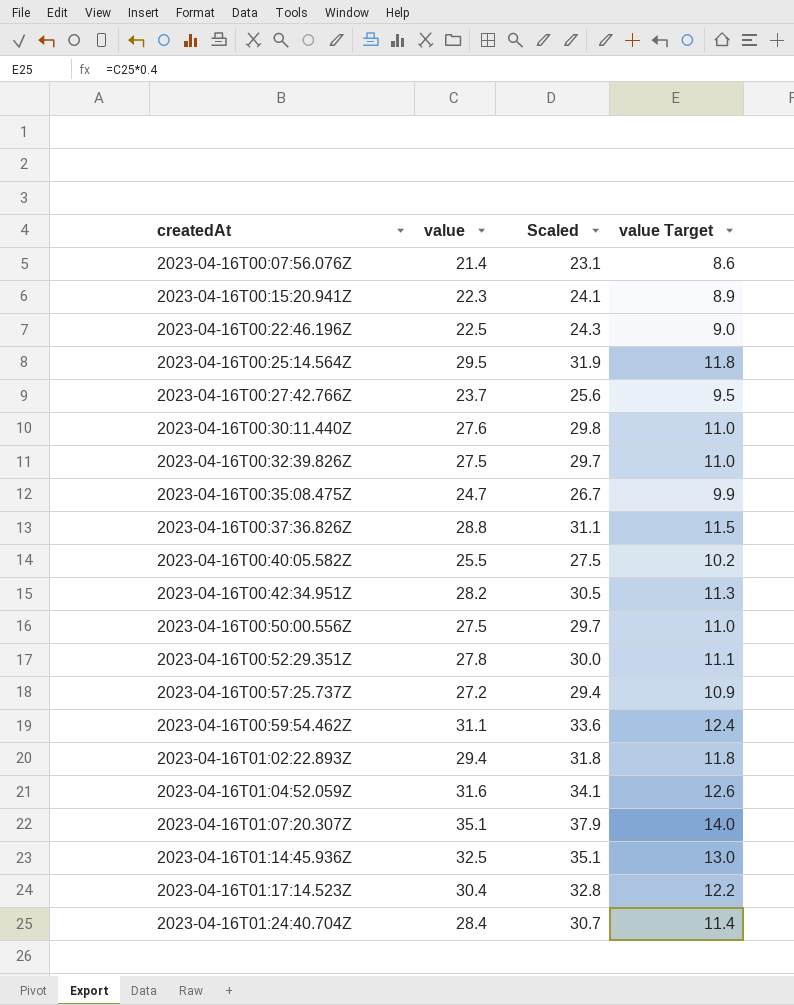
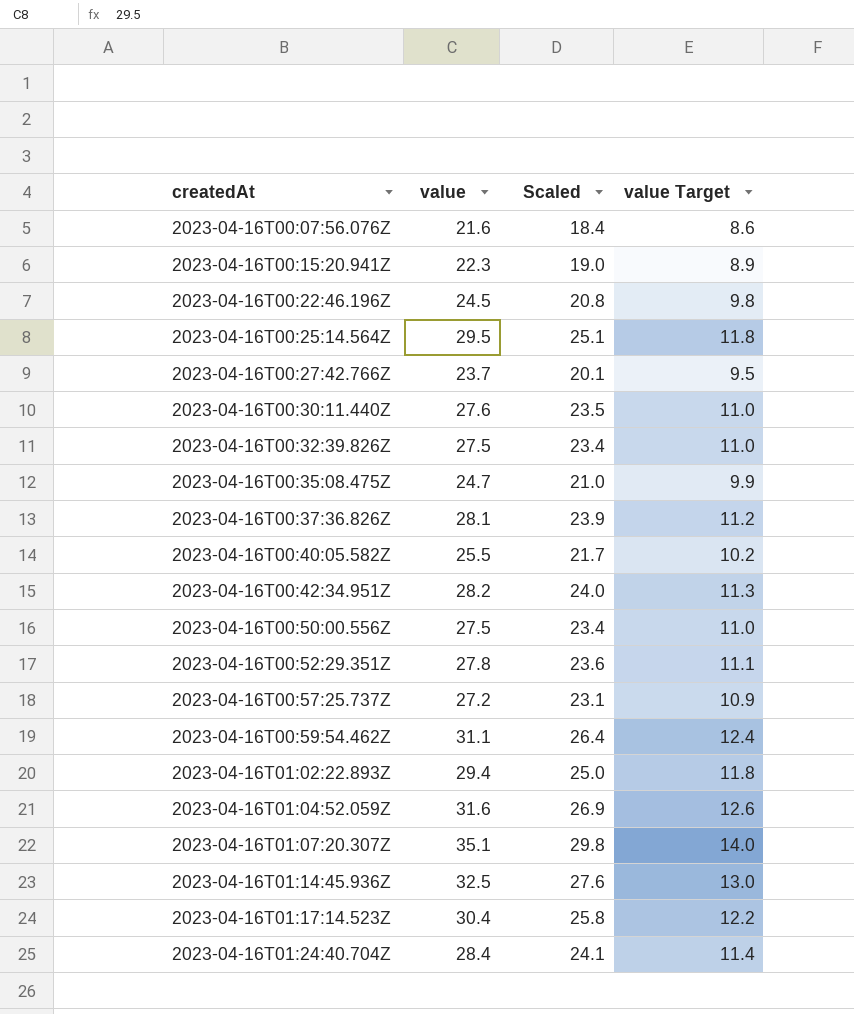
column Scaled | formula: [value] * 1.08 -> [value] * 0.85
2023-04-16T00:07:56.076Z | value: 21.4 -> 21.6
2023-04-16T00:22:46.196Z | value: 22.5 -> 24.5
2023-04-16T00:22:46.196Z | value Target: 9.0 -> 9.8
2023-04-16T00:37:36.826Z | value: 28.8 -> 28.1
2023-04-16T00:37:36.826Z | value Target: 11.5 -> 11.2

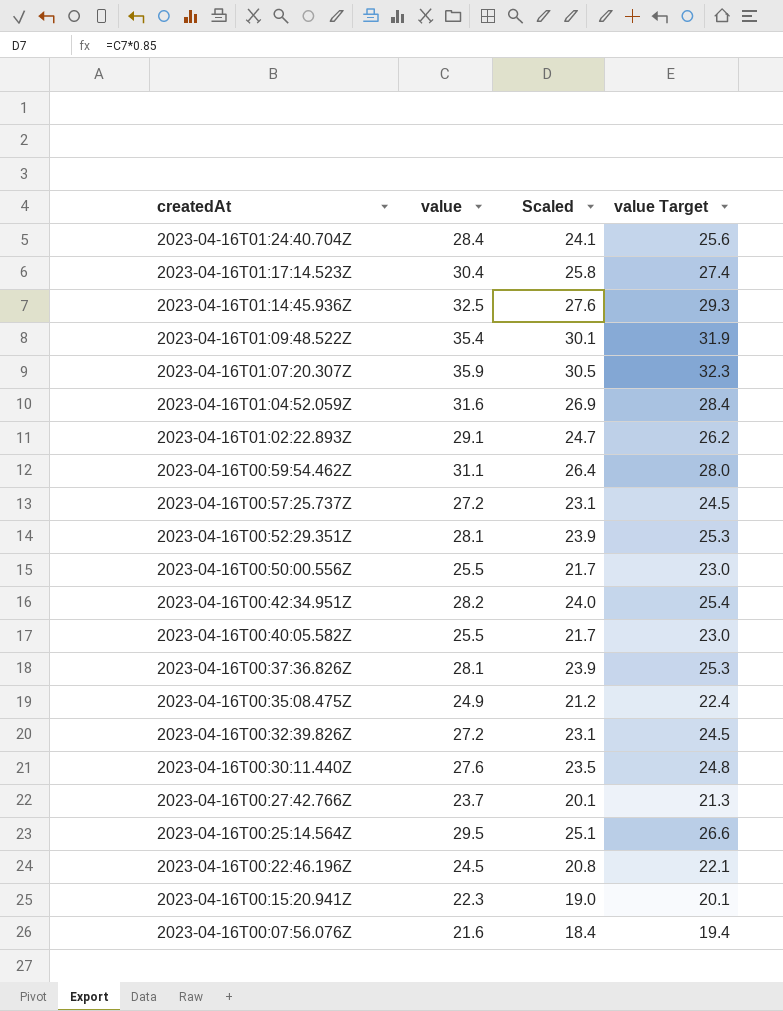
row order: createdAt ascending -> createdAt descending
column value Target | formula: [value] * 0.4 -> [value] * 0.9
row 2023-04-16T01:09:48.522Z: none -> 35.4 | 30.1 | 31.9
2023-04-16T01:07:20.307Z | value: 35.1 -> 35.9
2023-04-16T01:07:20.307Z | Scaled: 29.8 -> 30.5
2023-04-16T01:02:22.893Z | value: 29.4 -> 29.1
2023-04-16T01:02:22.893Z | Scaled: 25.0 -> 24.7
2023-04-16T00:52:29.351Z | value: 27.8 -> 28.1
2023-04-16T00:52:29.351Z | Scaled: 23.6 -> 23.9
2023-04-16T00:50:00.556Z | value: 27.5 -> 25.5
2023-04-16T00:50:00.556Z | Scaled: 23.4 -> 21.7
2023-04-16T00:35:08.475Z | value: 24.7 -> 24.9
2023-04-16T00:35:08.475Z | Scaled: 21.0 -> 21.2
2023-04-16T00:32:39.826Z | value: 27.5 -> 27.2
2023-04-16T00:32:39.826Z | Scaled: 23.4 -> 23.1

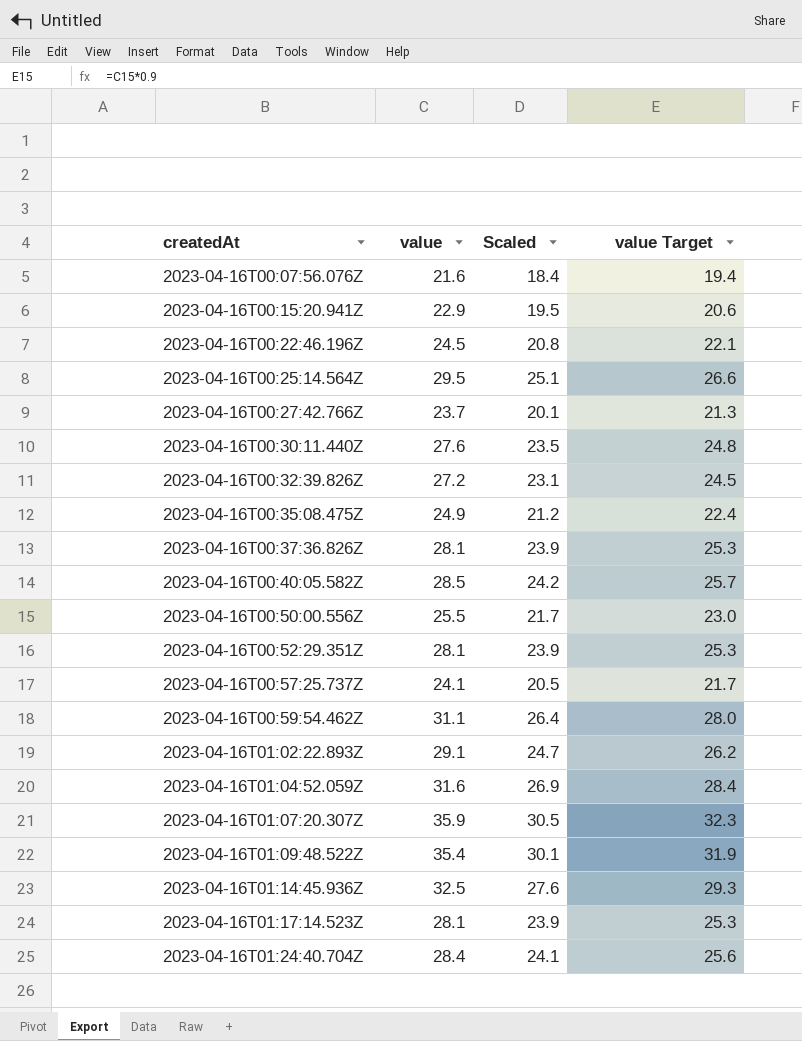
row order: createdAt descending -> createdAt ascending
row 2023-04-16T00:42:34.951Z: 28.2 | 24.0 | 25.4 -> none
2023-04-16T00:15:20.941Z | value: 22.3 -> 22.9
2023-04-16T00:15:20.941Z | Scaled: 19.0 -> 19.5
2023-04-16T00:15:20.941Z | value Target: 20.1 -> 20.6
2023-04-16T00:40:05.582Z | value: 25.5 -> 28.5
2023-04-16T00:40:05.582Z | Scaled: 21.7 -> 24.2
2023-04-16T00:40:05.582Z | value Target: 23.0 -> 25.7
2023-04-16T00:57:25.737Z | value: 27.2 -> 24.1
2023-04-16T00:57:25.737Z | Scaled: 23.1 -> 20.5
2023-04-16T00:57:25.737Z | value Target: 24.5 -> 21.7
2023-04-16T01:17:14.523Z | value: 30.4 -> 28.1
2023-04-16T01:17:14.523Z | Scaled: 25.8 -> 23.9
2023-04-16T01:17:14.523Z | value Target: 27.4 -> 25.3

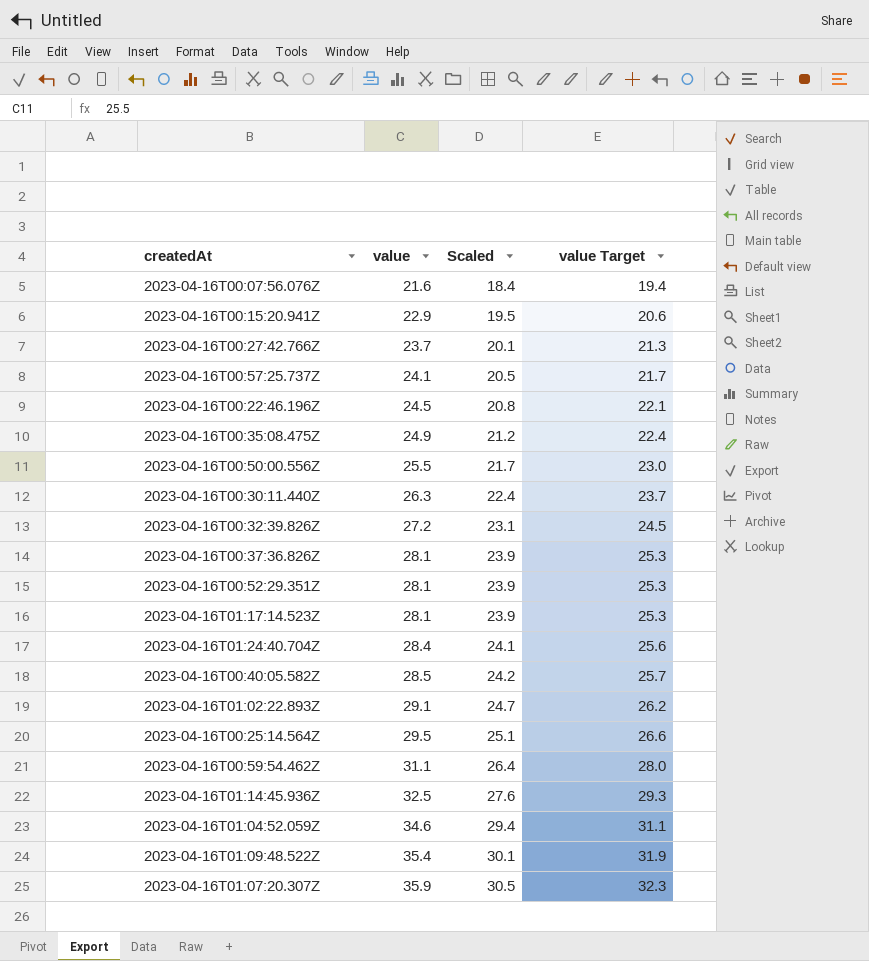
row order: createdAt ascending -> value ascending
2023-04-16T00:30:11.440Z | value: 27.6 -> 26.3
2023-04-16T00:30:11.440Z | Scaled: 23.5 -> 22.4
2023-04-16T00:30:11.440Z | value Target: 24.8 -> 23.7
2023-04-16T01:04:52.059Z | value: 31.6 -> 34.6
2023-04-16T01:04:52.059Z | Scaled: 26.9 -> 29.4
2023-04-16T01:04:52.059Z | value Target: 28.4 -> 31.1

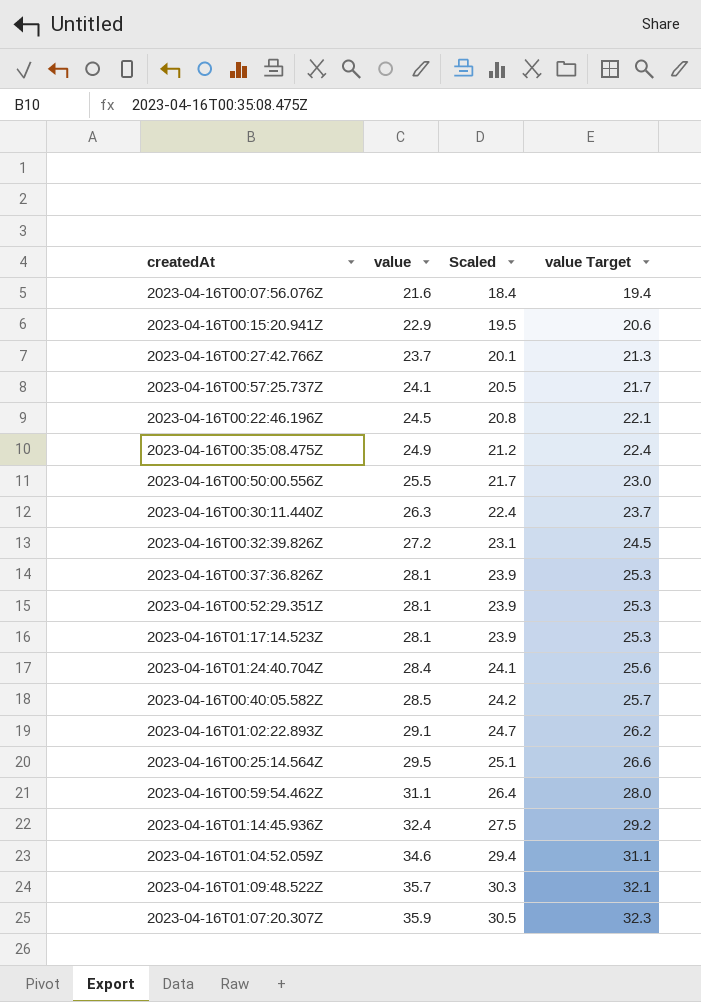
2023-04-16T01:14:45.936Z | value: 32.5 -> 32.4
2023-04-16T01:14:45.936Z | Scaled: 27.6 -> 27.5
2023-04-16T01:14:45.936Z | value Target: 29.3 -> 29.2
2023-04-16T01:09:48.522Z | value: 35.4 -> 35.7
2023-04-16T01:09:48.522Z | Scaled: 30.1 -> 30.3
2023-04-16T01:09:48.522Z | value Target: 31.9 -> 32.1

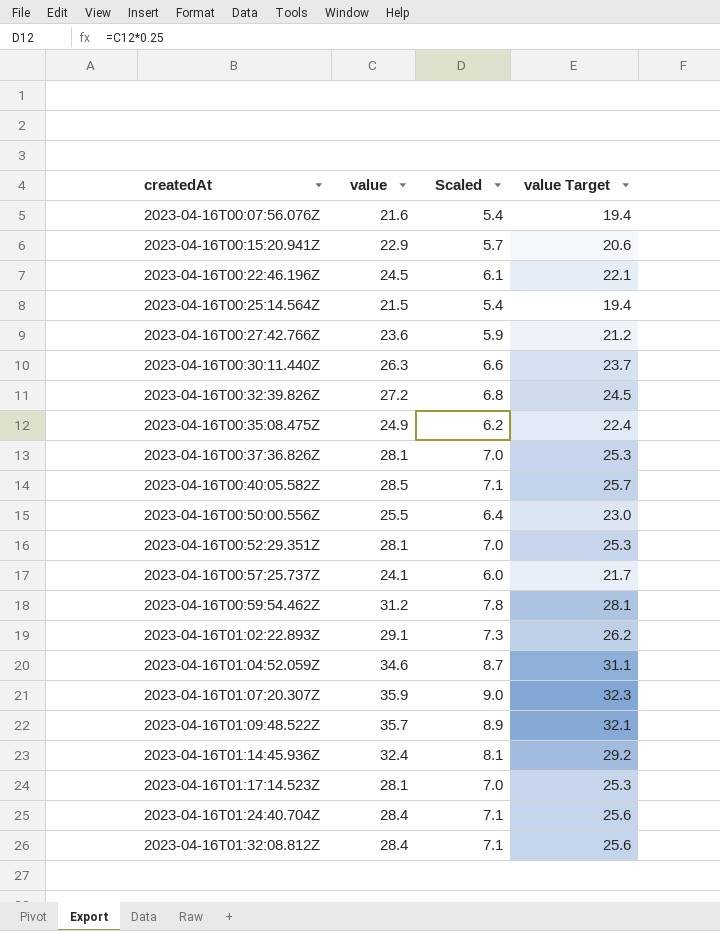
row order: value ascending -> createdAt ascending
column Scaled | formula: [value] * 0.85 -> [value] * 0.25
2023-04-16T00:25:14.564Z | value: 29.5 -> 21.5
2023-04-16T00:25:14.564Z | value Target: 26.6 -> 19.4
2023-04-16T00:27:42.766Z | value: 23.7 -> 23.6
2023-04-16T00:27:42.766Z | value Target: 21.3 -> 21.2
2023-04-16T00:59:54.462Z | value: 31.1 -> 31.2
2023-04-16T00:59:54.462Z | value Target: 28.0 -> 28.1
row 2023-04-16T01:32:08.812Z: none -> 28.4 | 7.1 | 25.6

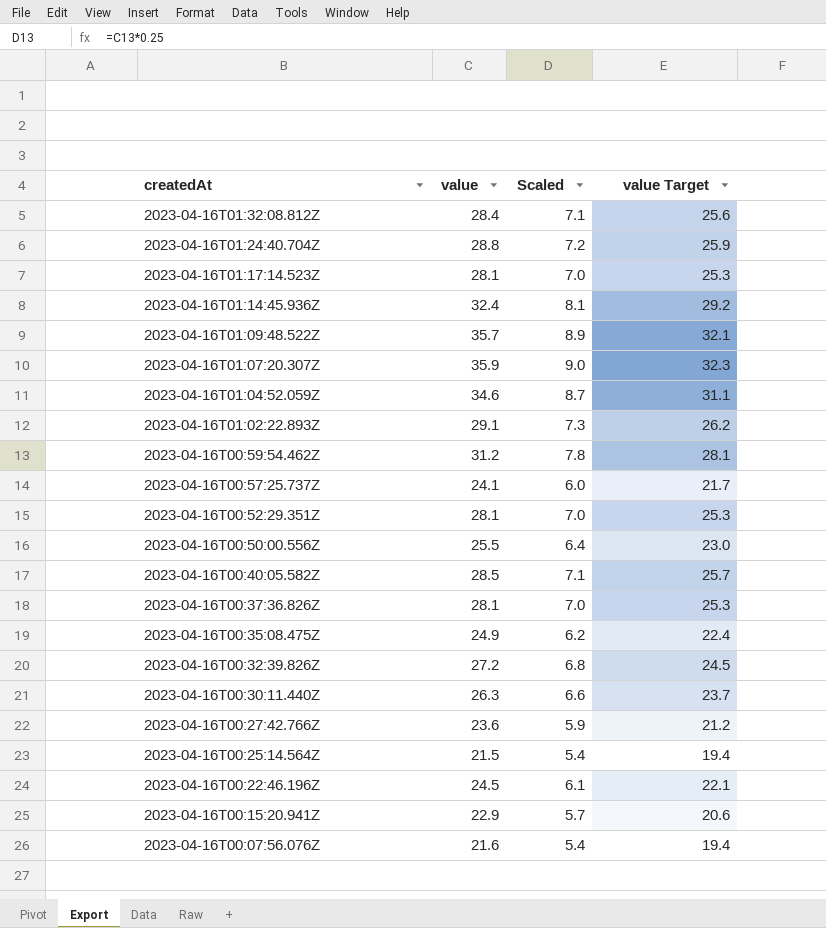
row order: createdAt ascending -> createdAt descending
2023-04-16T01:24:40.704Z | value: 28.4 -> 28.8
2023-04-16T01:24:40.704Z | Scaled: 7.1 -> 7.2
2023-04-16T01:24:40.704Z | value Target: 25.6 -> 25.9

